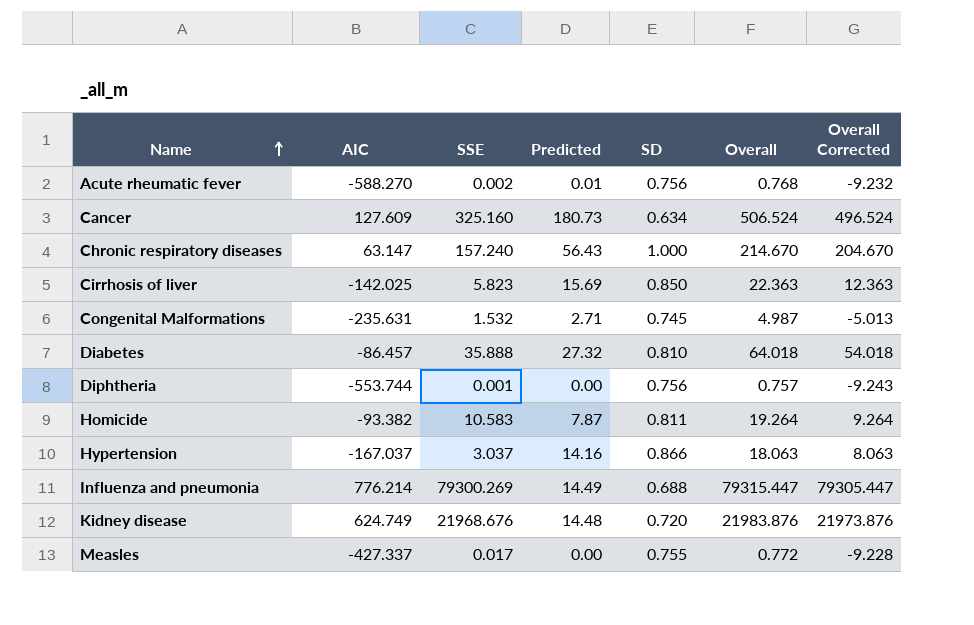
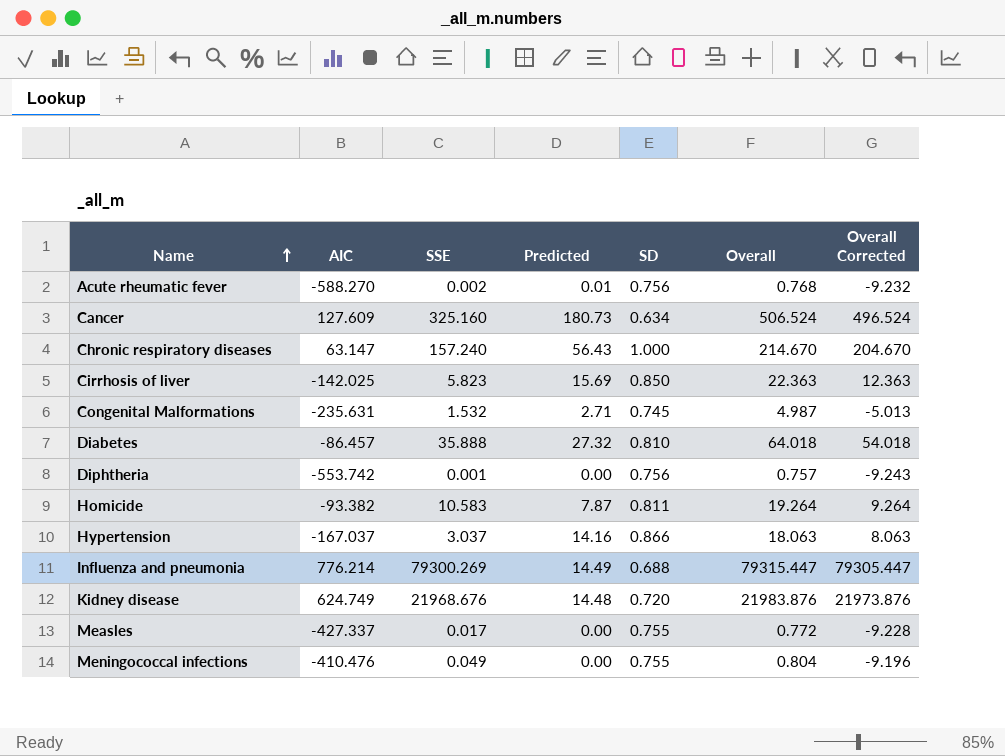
Diphtheria | AIC: -553.744 -> -553.742
row Meningococcal infections: none -> -410.476 | 0.049 | 0.00 | 0.755 | 0.804 | -9.196

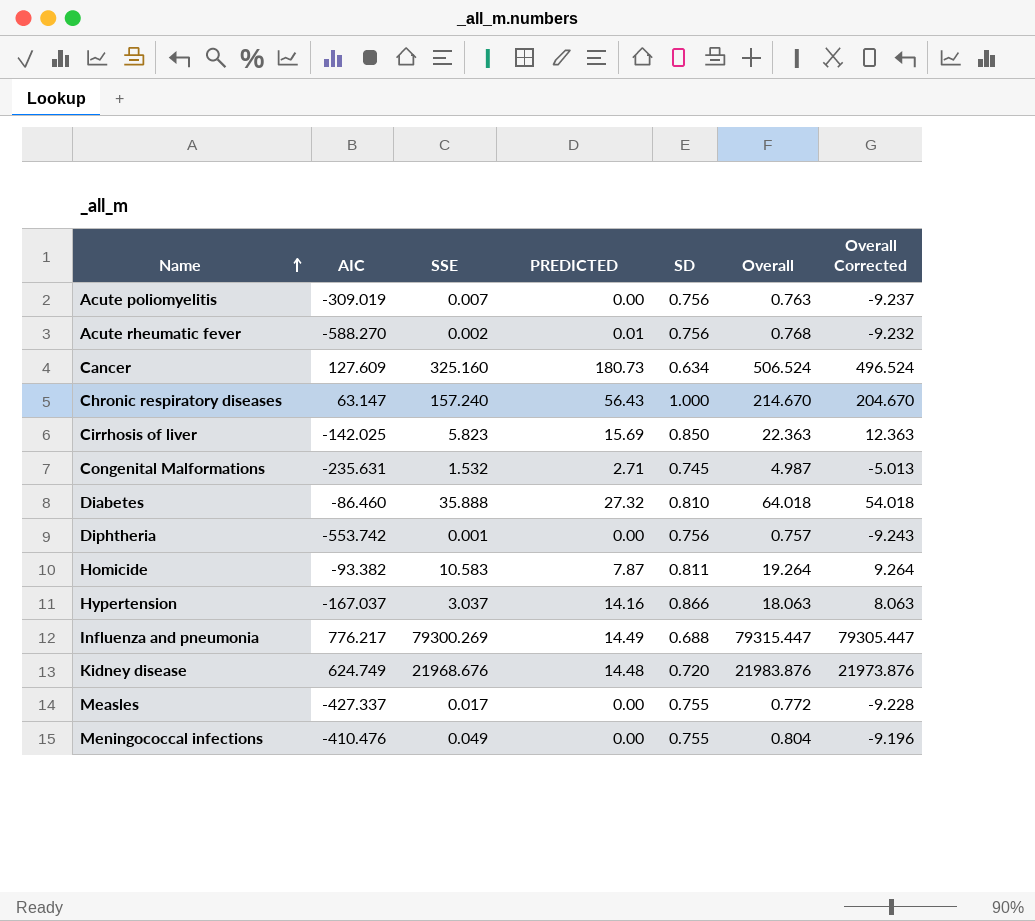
column name: Predicted -> PREDICTED
row Acute poliomyelitis: none -> -309.019 | 0.007 | 0.00 | 0.756 | 0.763 | -9.237
Diabetes | AIC: -86.457 -> -86.460
Influenza and pneumonia | AIC: 776.214 -> 776.217

